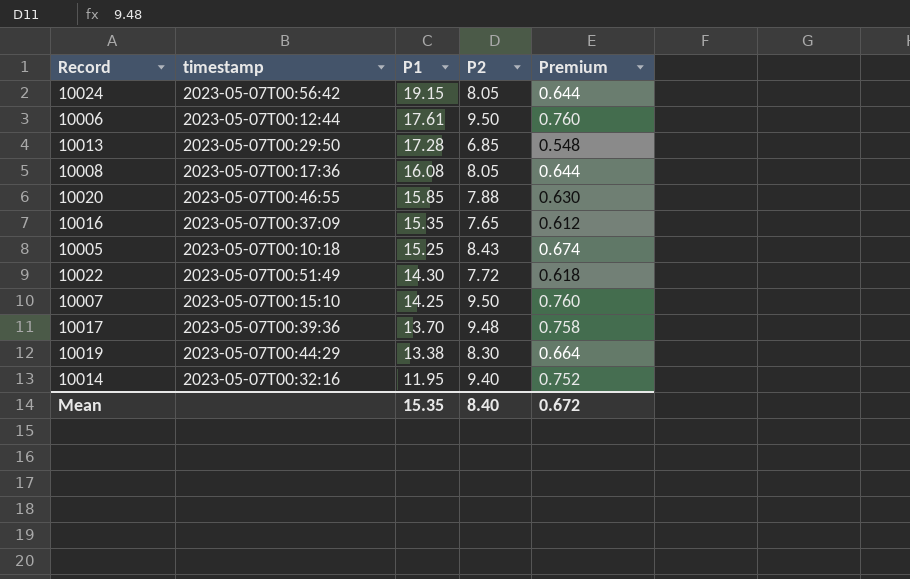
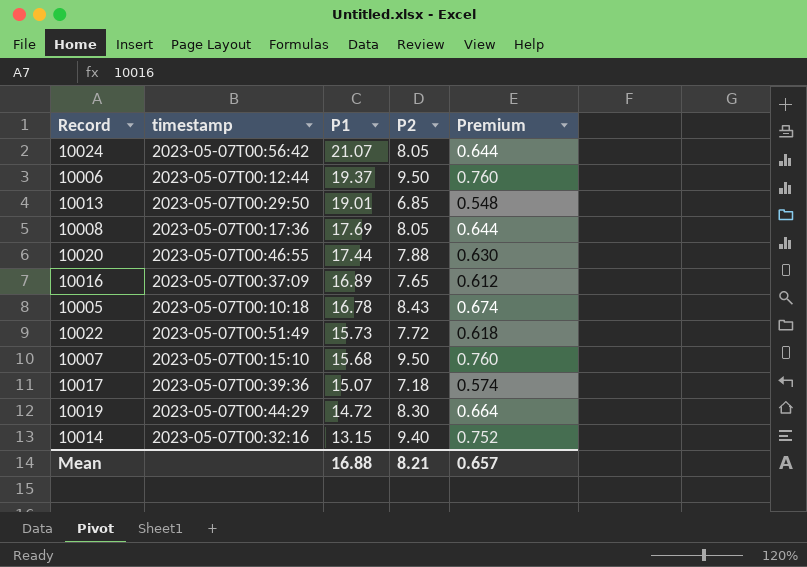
10024 | P1: 19.15 -> 21.07
10006 | P1: 17.61 -> 19.37
10013 | P1: 17.28 -> 19.01
10008 | P1: 16.08 -> 17.69
10020 | P1: 15.85 -> 17.44
10016 | P1: 15.35 -> 16.89
10005 | P1: 15.25 -> 16.78
10022 | P1: 14.30 -> 15.73
10007 | P1: 14.25 -> 15.68
10017 | P1: 13.70 -> 15.07
10017 | P2: 9.48 -> 7.18
10017 | Premium: 0.758 -> 0.574
10019 | P1: 13.38 -> 14.72
10014 | P1: 11.95 -> 13.15
Mean | P1: 15.35 -> 16.88
Mean | P2: 8.40 -> 8.21
Mean | Premium: 0.672 -> 0.657

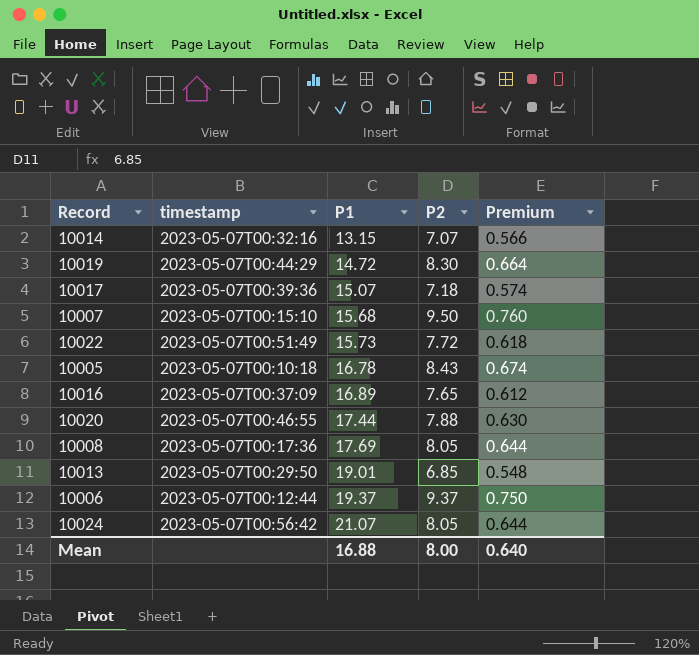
row order: P1 descending -> P1 ascending
10014 | P2: 9.40 -> 7.07
10014 | Premium: 0.752 -> 0.566
10006 | P2: 9.50 -> 9.37
10006 | Premium: 0.760 -> 0.750
Mean | P2: 8.21 -> 8.00
Mean | Premium: 0.657 -> 0.640

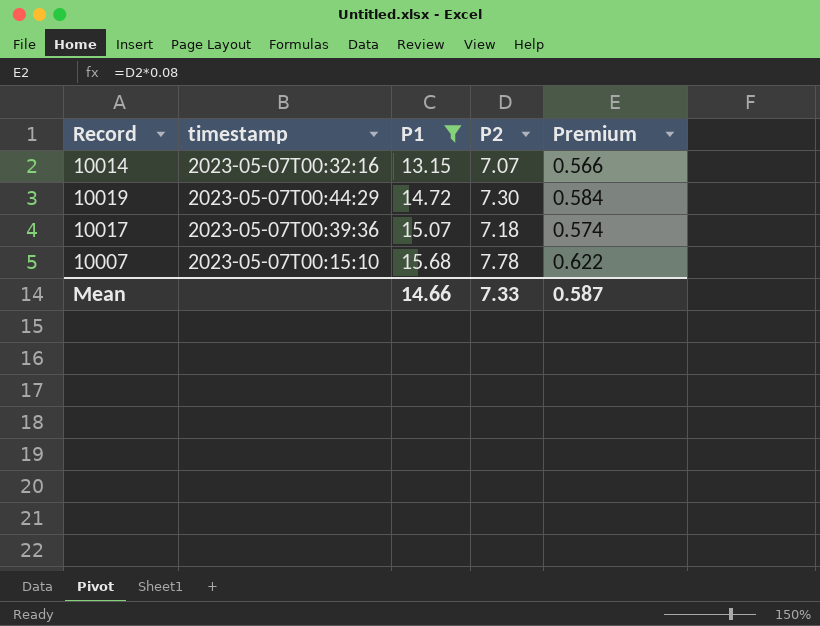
filter: none -> P1 <= 15.68
10019 | P2: 8.30 -> 7.30
10019 | Premium: 0.664 -> 0.584
10007 | P2: 9.50 -> 7.78
10007 | Premium: 0.760 -> 0.622
Mean | P1: 16.88 -> 14.66
Mean | P2: 8.00 -> 7.33
Mean | Premium: 0.640 -> 0.587

